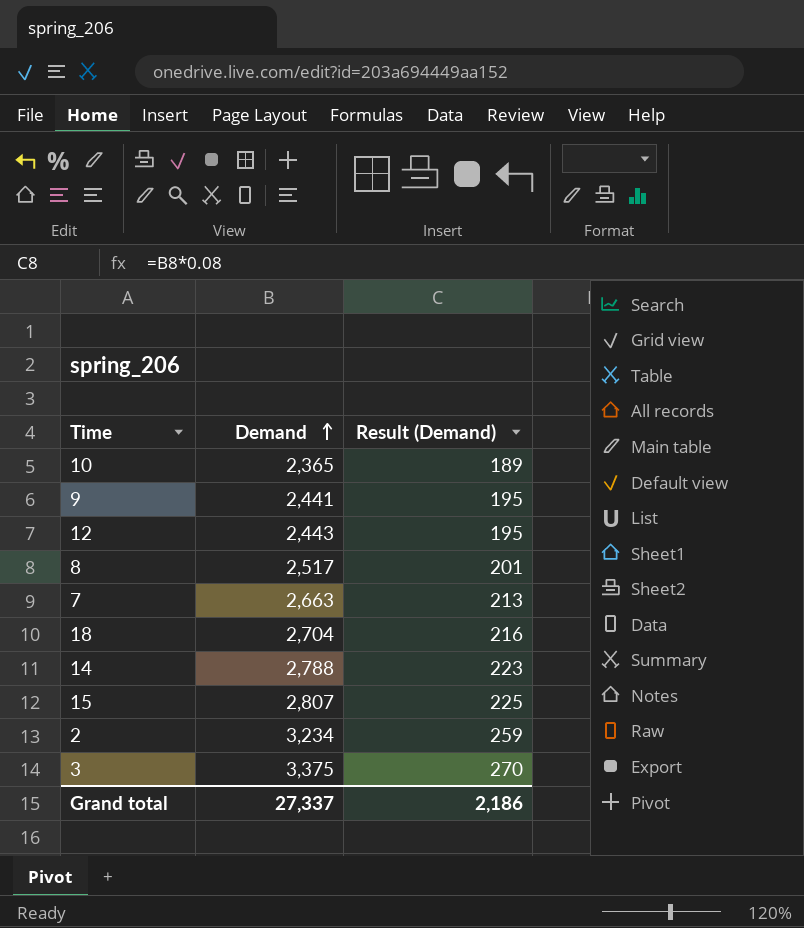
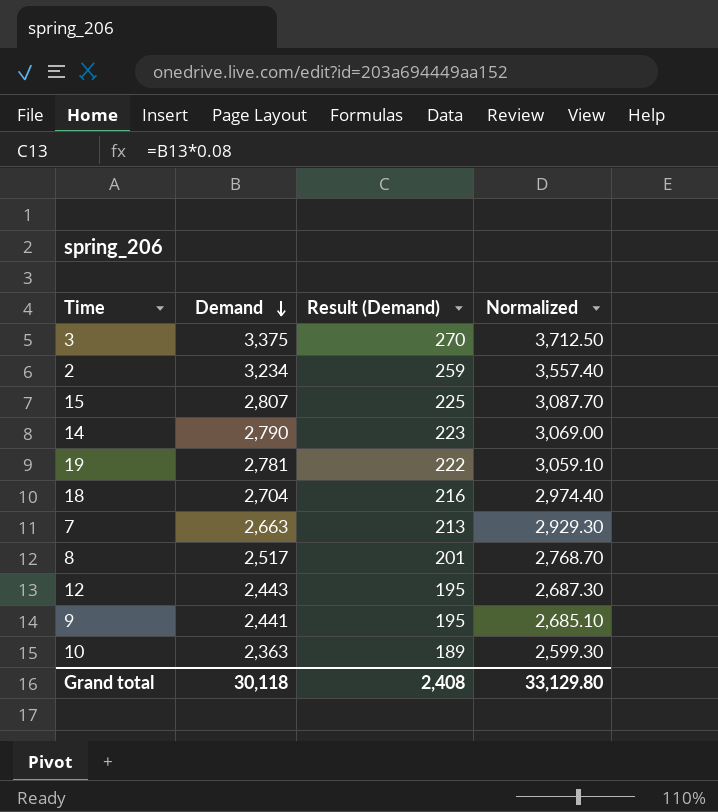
row order: Demand ascending -> Demand descending
column Normalized | formula: none -> [Demand] * 1.1
14 | Demand: 2,788 -> 2,790
row 19: none -> 2,781 | 222 | 3,059.10
10 | Demand: 2,365 -> 2,363
Grand total | Demand: 27,337 -> 30,118
Grand total | Result (Demand): 2,186 -> 2,408

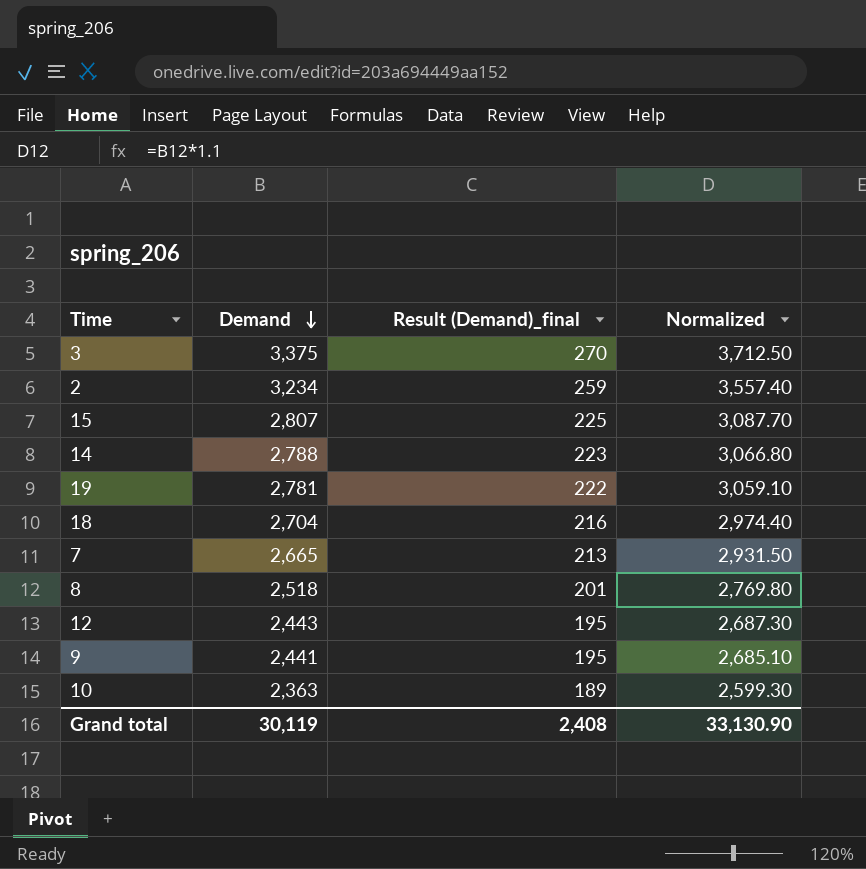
column name: Result (Demand) -> Result (Demand)_final
14 | Demand: 2,790 -> 2,788
14 | Normalized: 3,069.00 -> 3,066.80
7 | Demand: 2,663 -> 2,665
7 | Normalized: 2,929.30 -> 2,931.50
8 | Demand: 2,517 -> 2,518
8 | Normalized: 2,768.70 -> 2,769.80
Grand total | Demand: 30,118 -> 30,119
Grand total | Normalized: 33,129.80 -> 33,130.90

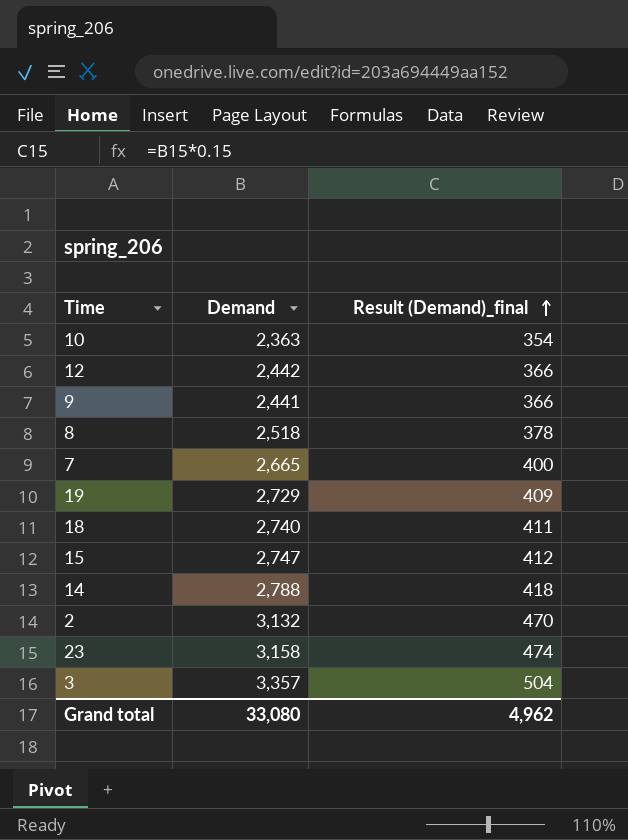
row order: Demand descending -> Result (Demand)_final ascending
column Normalized | formula: [Demand] * 1.1 -> none
column Result (Demand)_final | formula: [Demand] * 0.08 -> [Demand] * 0.15
12 | Demand: 2,443 -> 2,442
19 | Demand: 2,781 -> 2,729
18 | Demand: 2,704 -> 2,740
15 | Demand: 2,807 -> 2,747
2 | Demand: 3,234 -> 3,132
row 23: none -> 3,158 | 474
3 | Demand: 3,375 -> 3,357
Grand total | Demand: 30,119 -> 33,080
Grand total | Result (Demand)_final: 2,408 -> 4,962

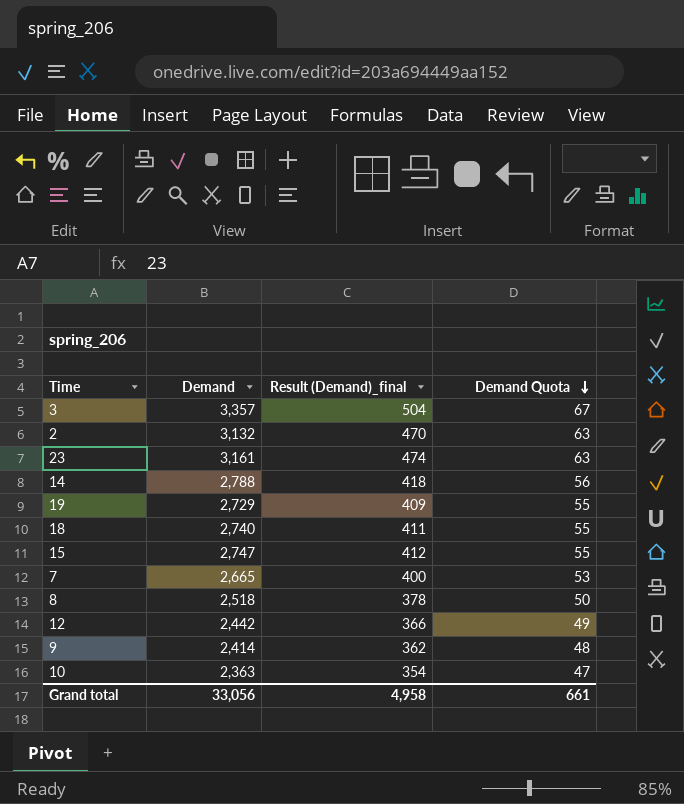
row order: Result (Demand)_final ascending -> Demand Quota descending
column Demand Quota | formula: none -> [Demand] * 0.02
23 | Demand: 3,158 -> 3,161
9 | Demand: 2,441 -> 2,414
9 | Result (Demand)_final: 366 -> 362
Grand total | Demand: 33,080 -> 33,056
Grand total | Result (Demand)_final: 4,962 -> 4,958

